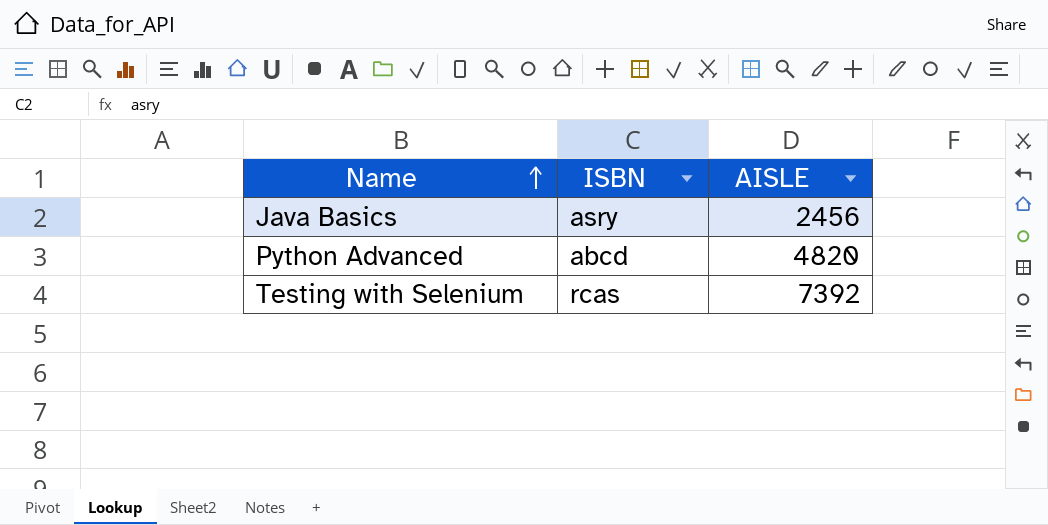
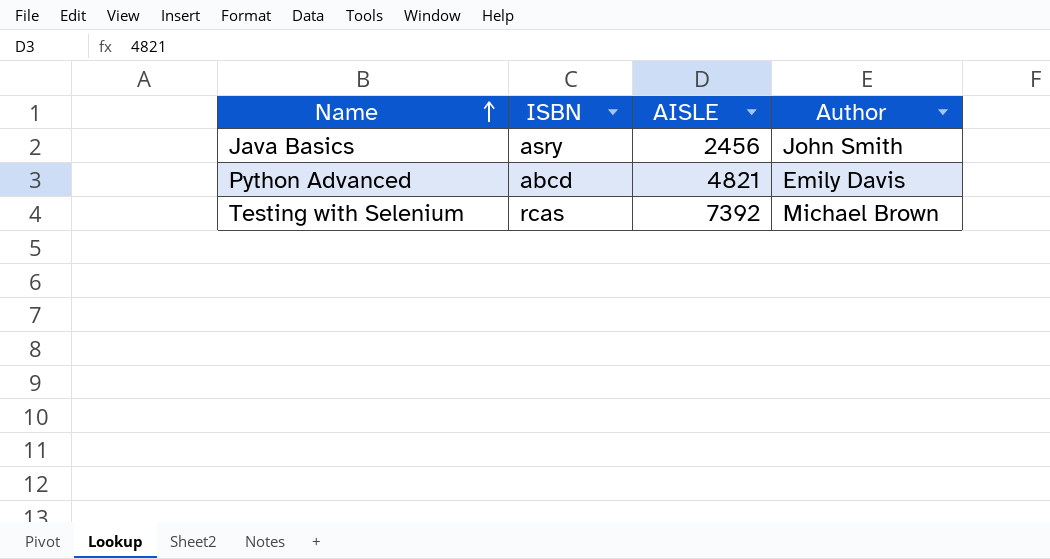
column Author | position: none -> 4
Python Advanced | AISLE: 4820 -> 4821

